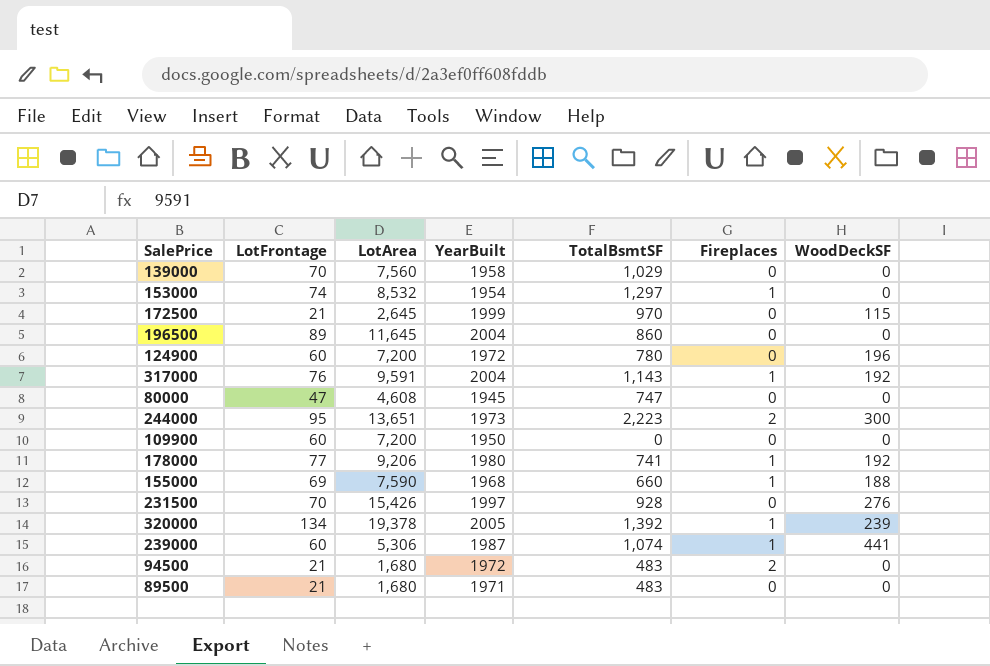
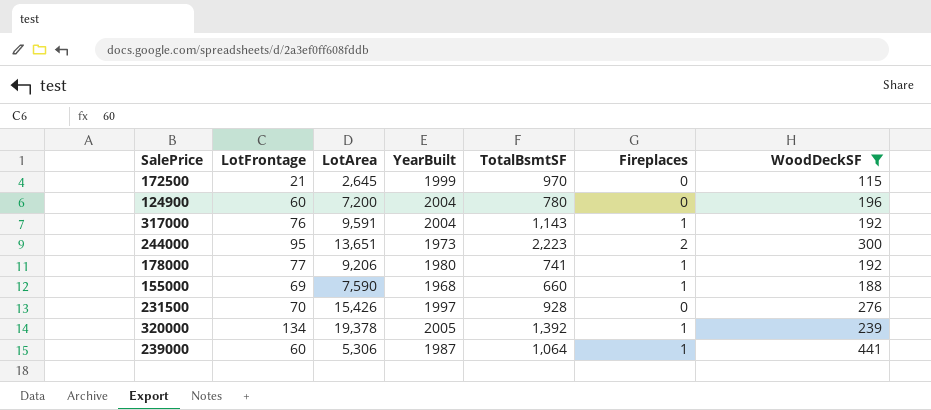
filter: none -> WoodDeckSF != 0
124900 | YearBuilt: 1972 -> 2004
239000 | TotalBsmtSF: 1,074 -> 1,064

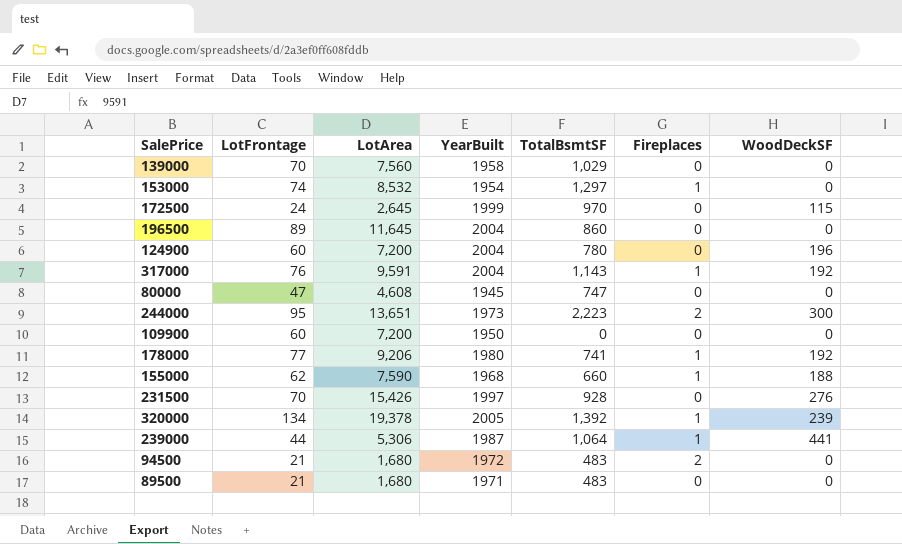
filter: WoodDeckSF != 0 -> none
172500 | LotFrontage: 21 -> 24
155000 | LotFrontage: 69 -> 62
239000 | LotFrontage: 60 -> 44

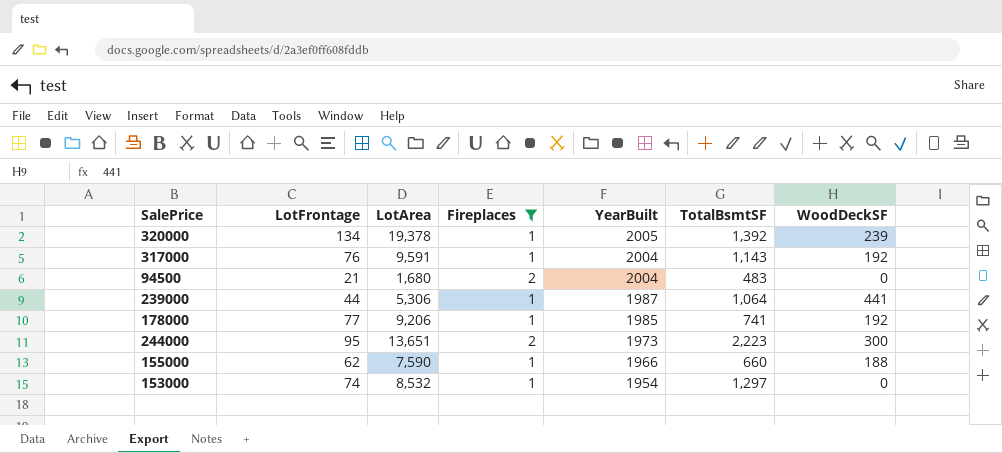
filter: none -> Fireplaces != 0
row order: none -> YearBuilt descending
column Fireplaces | position: 6 -> 4
94500 | YearBuilt: 1972 -> 2004
178000 | YearBuilt: 1980 -> 1985
155000 | YearBuilt: 1968 -> 1966

